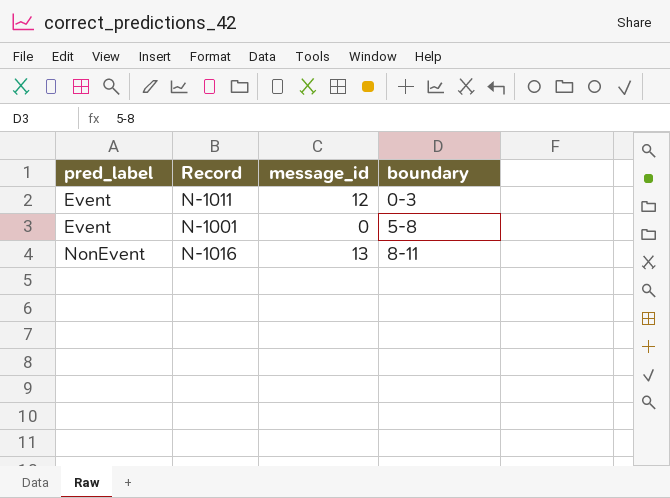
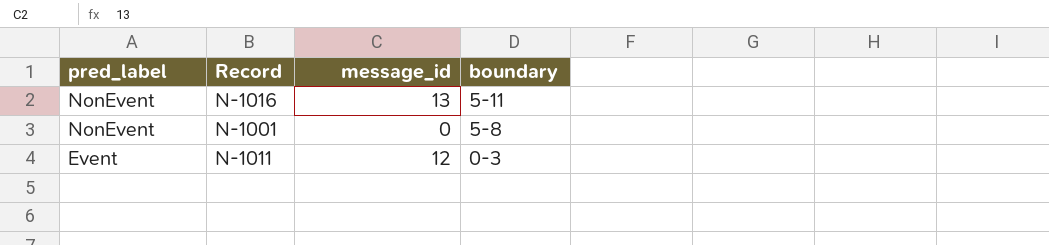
row order: pred_label ascending -> pred_label descending
N-1016 | boundary: 8-11 -> 5-11
N-1001 | pred_label: Event -> NonEvent

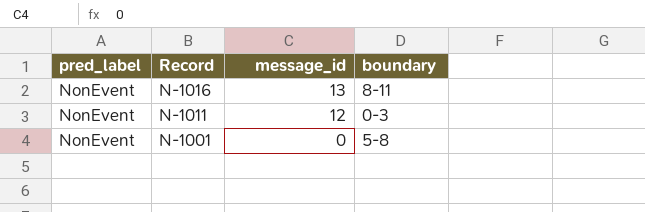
row order: pred_label descending -> Record descending
N-1016 | boundary: 5-11 -> 8-11
N-1011 | pred_label: Event -> NonEvent

